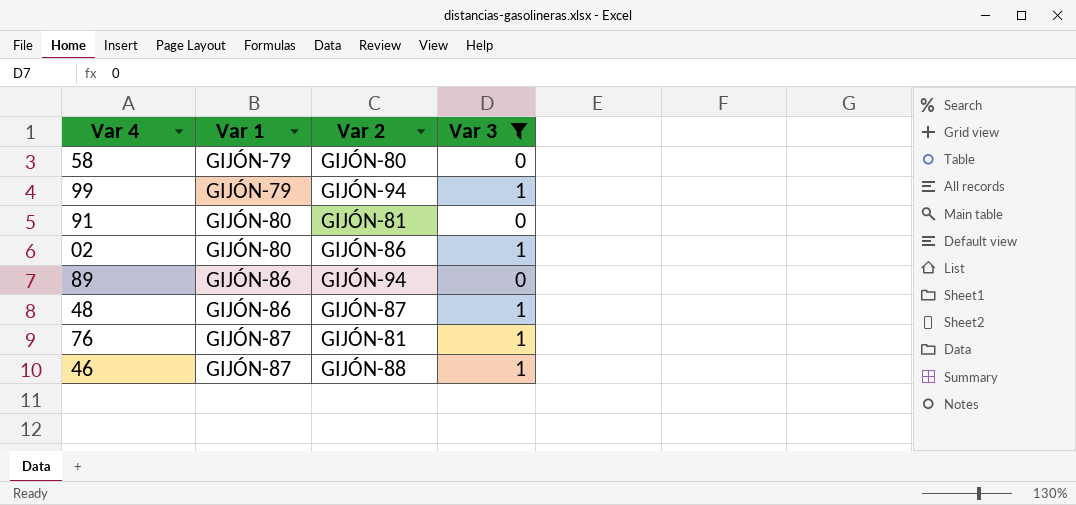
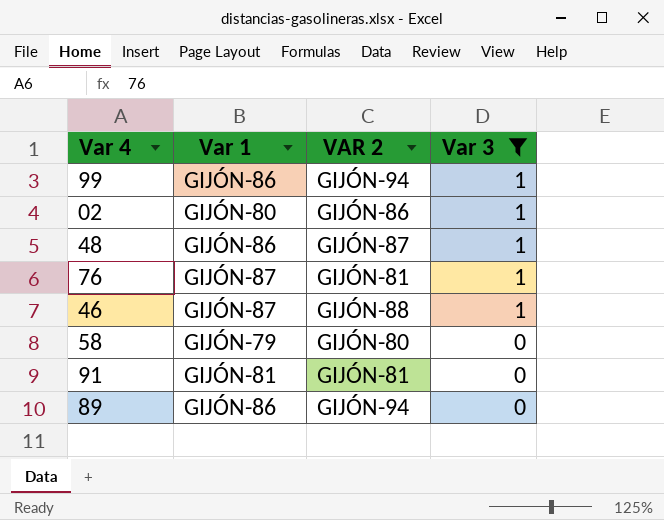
row order: Var 1 ascending -> Var 3 descending
column name: Var 2 -> VAR 2
99 | Var 1: GIJÓN-79 -> GIJÓN-86
91 | Var 1: GIJÓN-80 -> GIJÓN-81

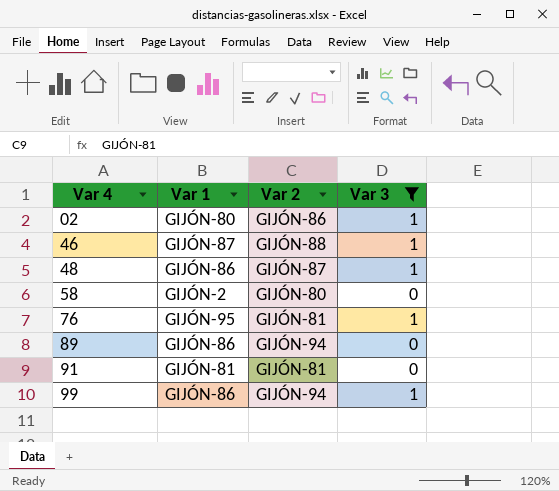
row order: Var 3 descending -> Var 4 ascending
column name: VAR 2 -> Var 2
58 | Var 1: GIJÓN-79 -> GIJÓN-2
76 | Var 1: GIJÓN-87 -> GIJÓN-95

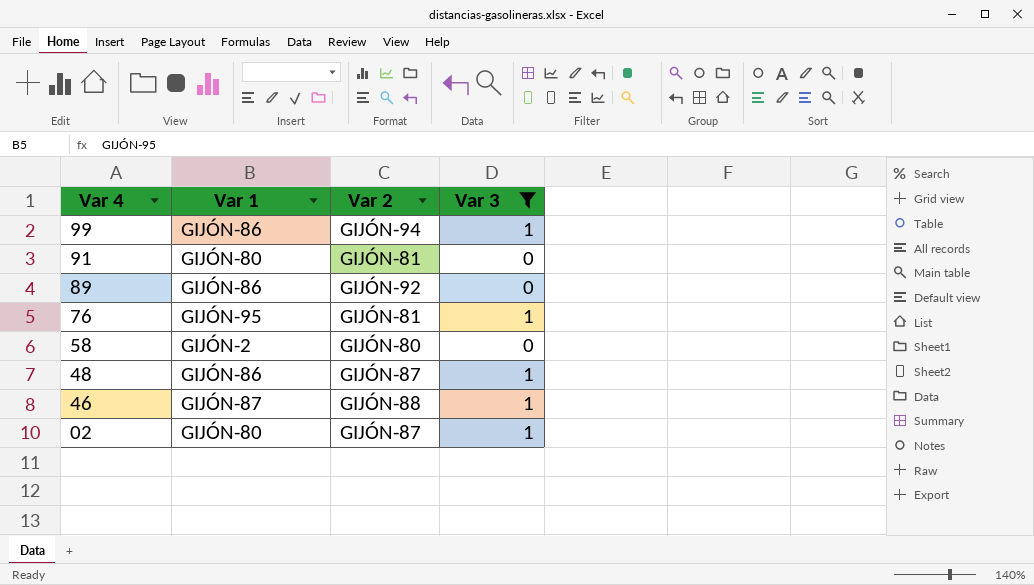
row order: Var 4 ascending -> Var 4 descending
91 | Var 1: GIJÓN-81 -> GIJÓN-80
89 | Var 2: GIJÓN-94 -> GIJÓN-92
02 | Var 2: GIJÓN-86 -> GIJÓN-87

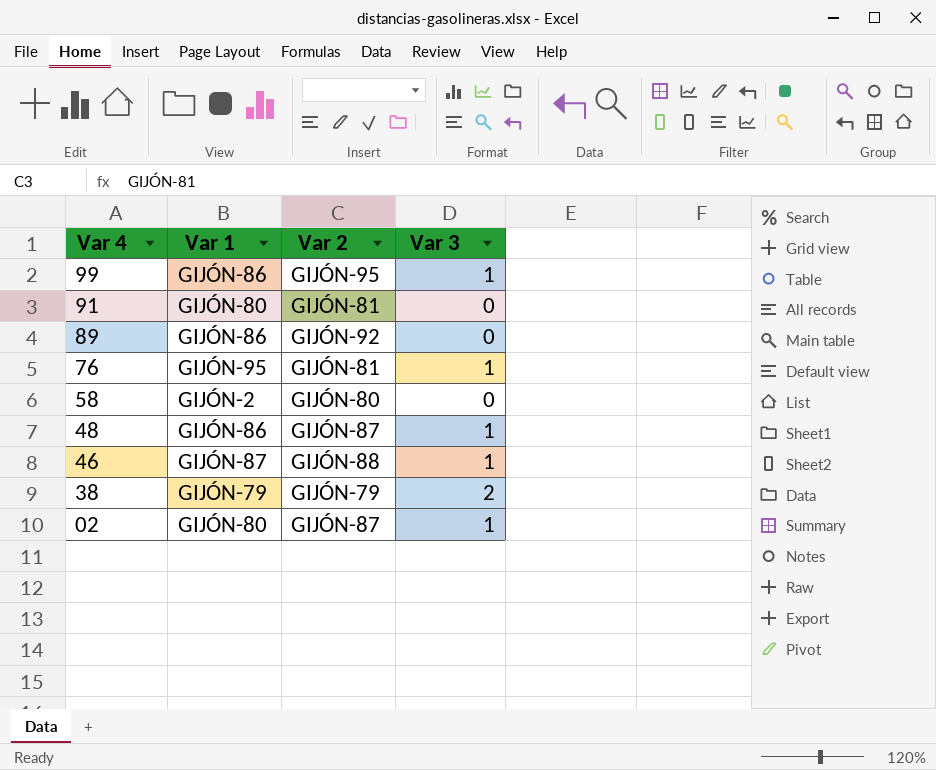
filter: Var 3 != 2 -> none
99 | Var 2: GIJÓN-94 -> GIJÓN-95

